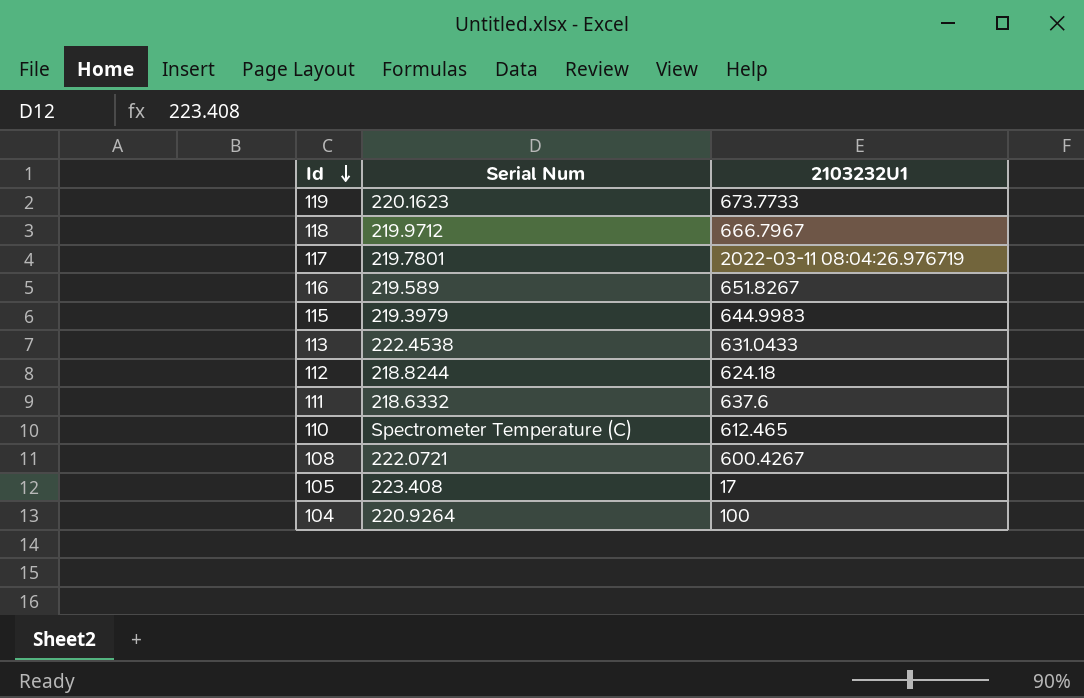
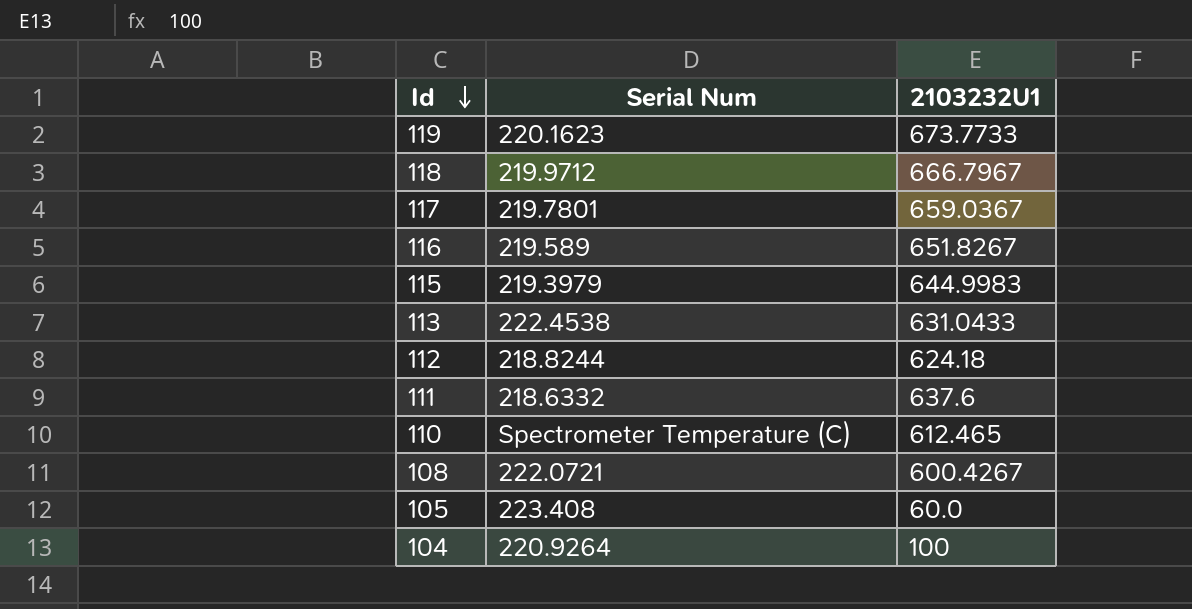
117 | 2103232U1: 2022-03-11 08:04:26.976719 -> 659.0367
105 | 2103232U1: 17 -> 60.0

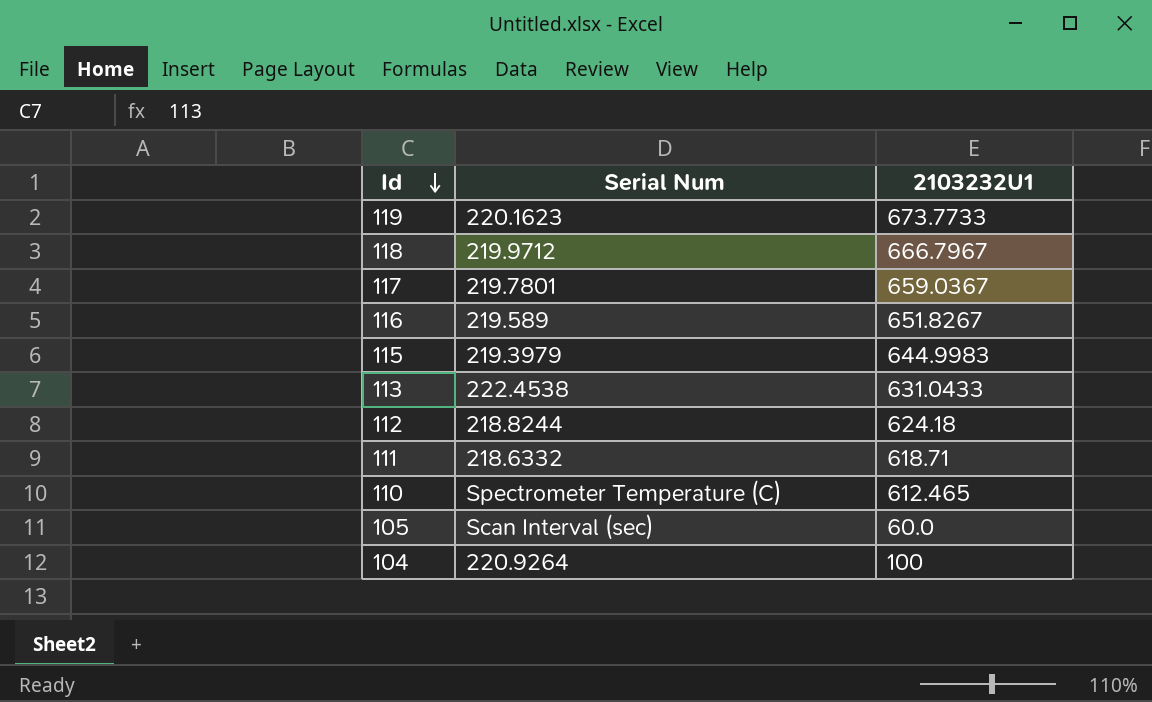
row 108: 222.0721 | 600.4267 -> none
111 | 2103232U1: 637.6 -> 618.71
105 | Serial Num: 223.408 -> Scan Interval (sec)

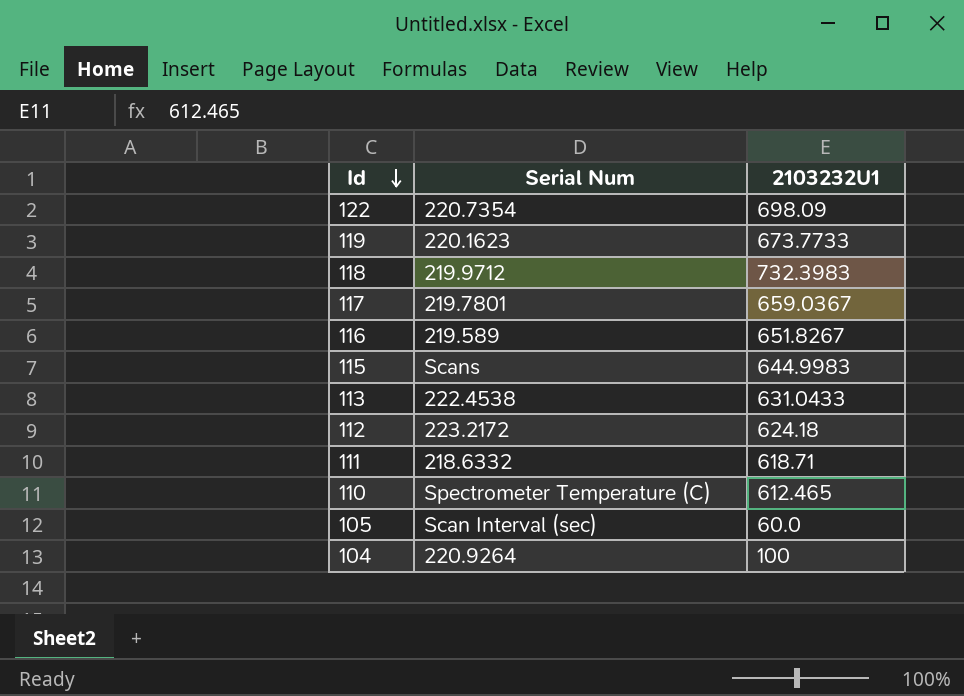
row 122: none -> 220.7354 | 698.09
118 | 2103232U1: 666.7967 -> 732.3983
115 | Serial Num: 219.3979 -> Scans
112 | Serial Num: 218.8244 -> 223.2172

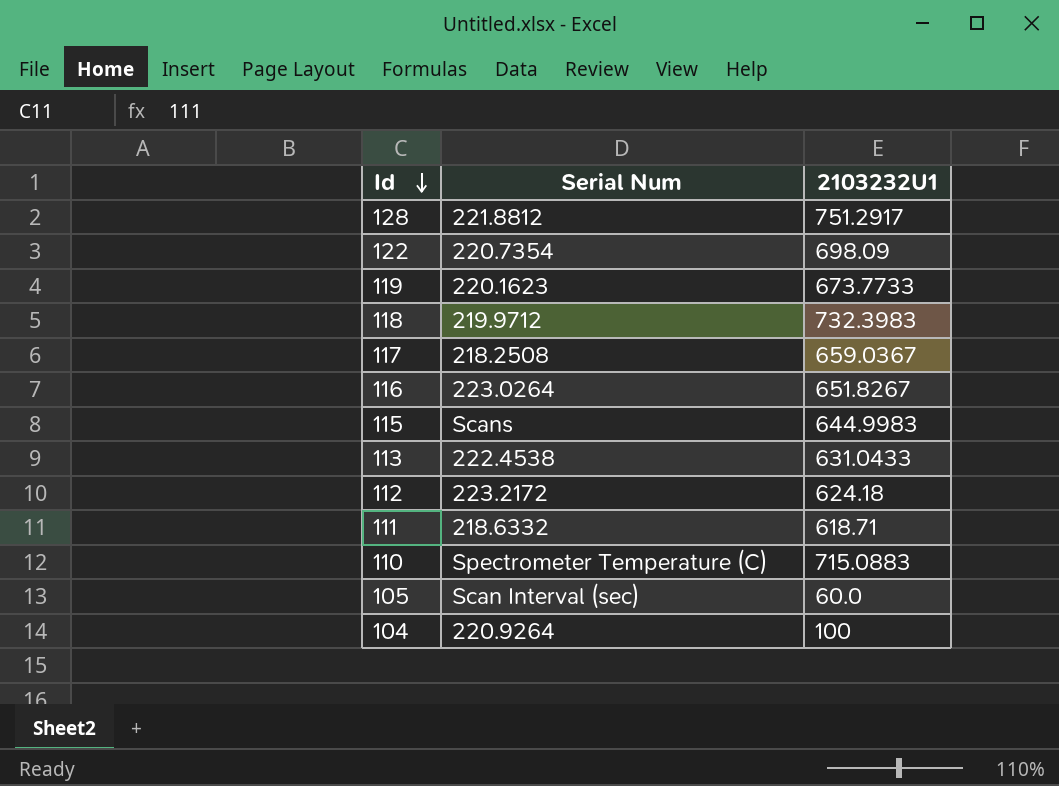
row 128: none -> 221.8812 | 751.2917
117 | Serial Num: 219.7801 -> 218.2508
116 | Serial Num: 219.589 -> 223.0264
110 | 2103232U1: 612.465 -> 715.0883

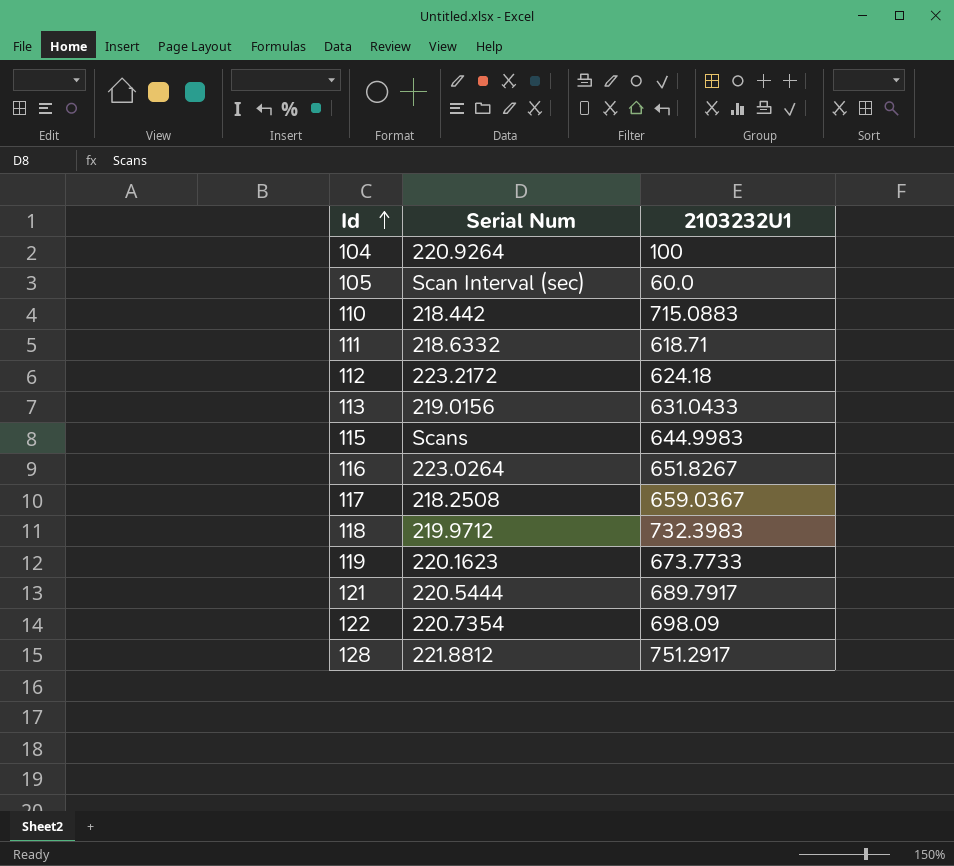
row order: Id descending -> Id ascending
110 | Serial Num: Spectrometer Temperature (C) -> 218.442
113 | Serial Num: 222.4538 -> 219.0156
row 121: none -> 220.5444 | 689.7917

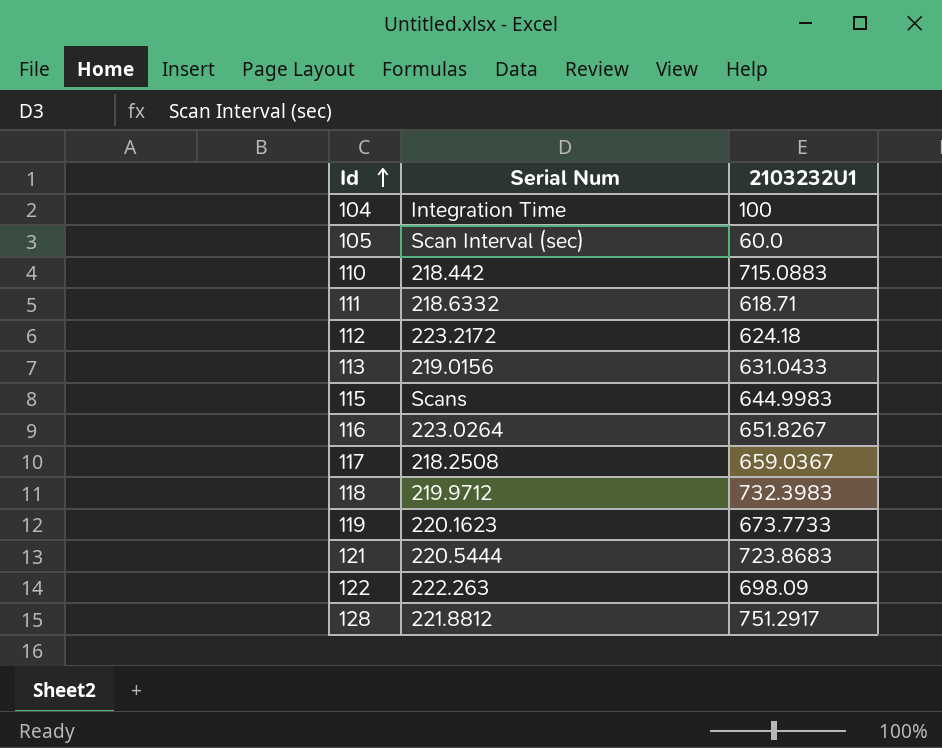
104 | Serial Num: 220.9264 -> Integration Time
121 | 2103232U1: 689.7917 -> 723.8683
122 | Serial Num: 220.7354 -> 222.263

